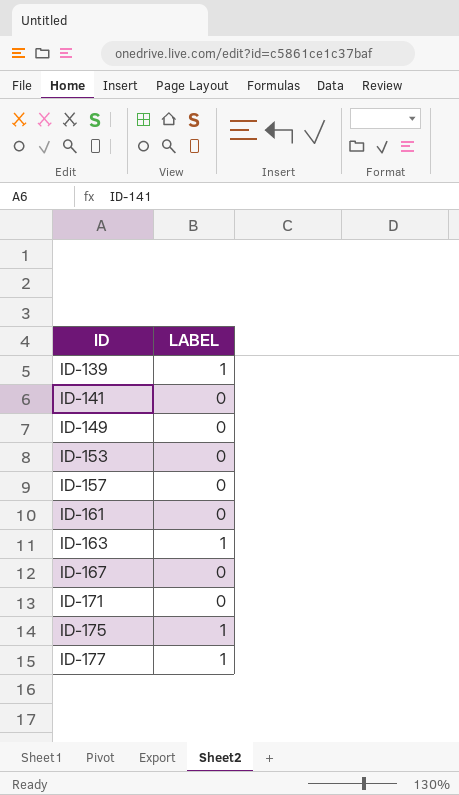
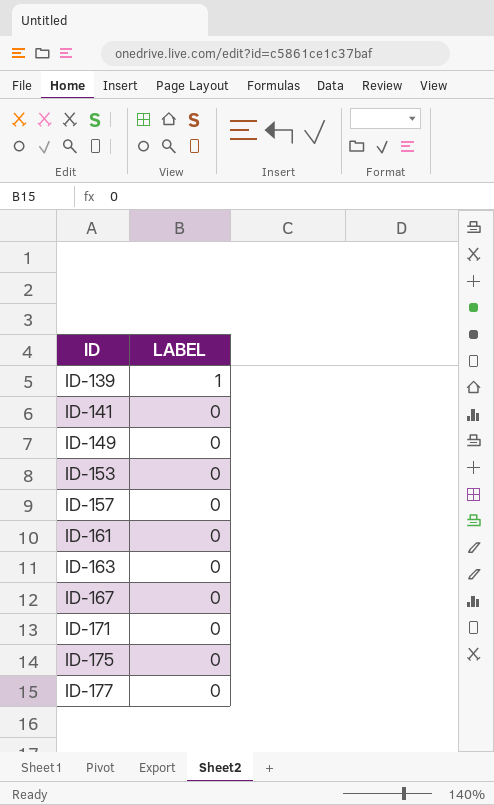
ID-163 | LABEL: 1 -> 0
ID-175 | LABEL: 1 -> 0
ID-177 | LABEL: 1 -> 0

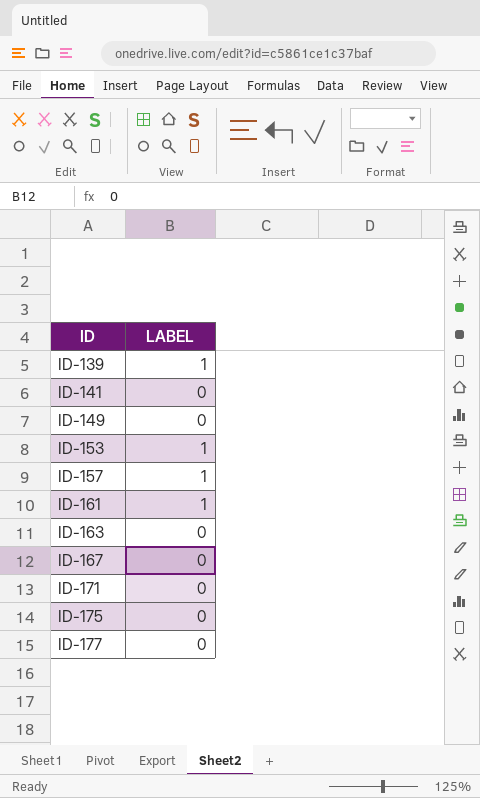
ID-153 | LABEL: 0 -> 1
ID-157 | LABEL: 0 -> 1
ID-161 | LABEL: 0 -> 1

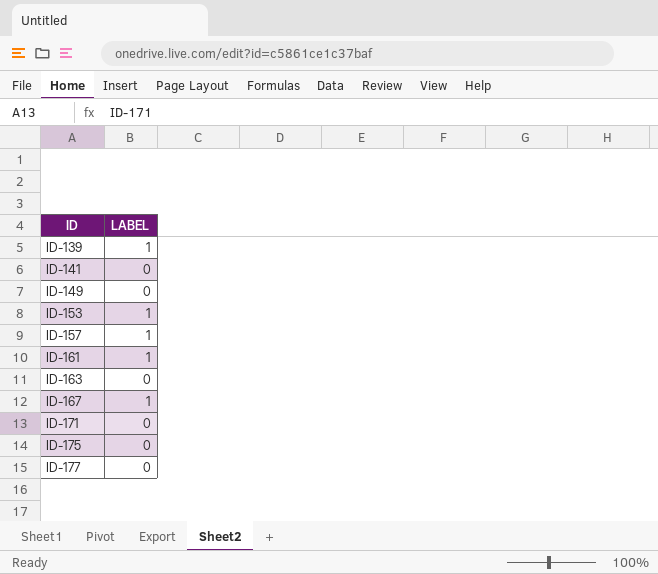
ID-167 | LABEL: 0 -> 1

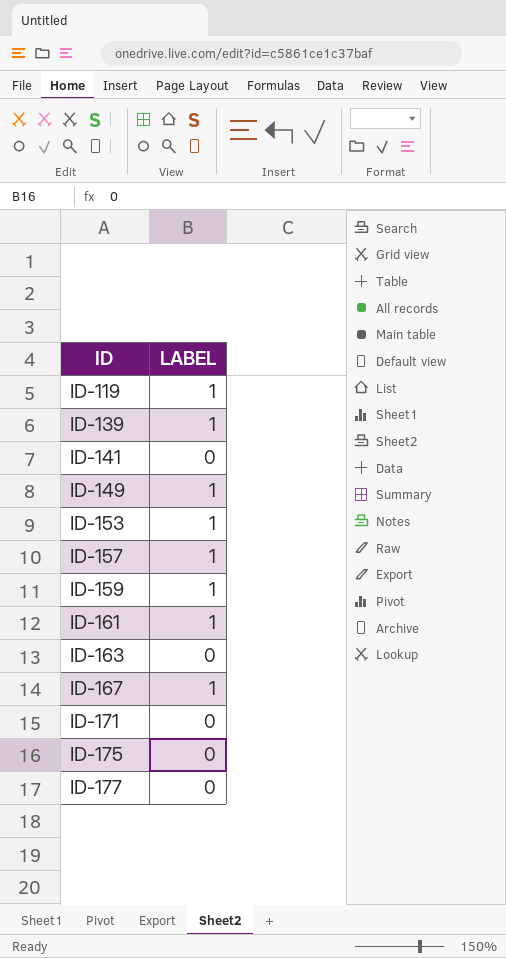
row ID-119: none -> 1
ID-149 | LABEL: 0 -> 1
row ID-159: none -> 1

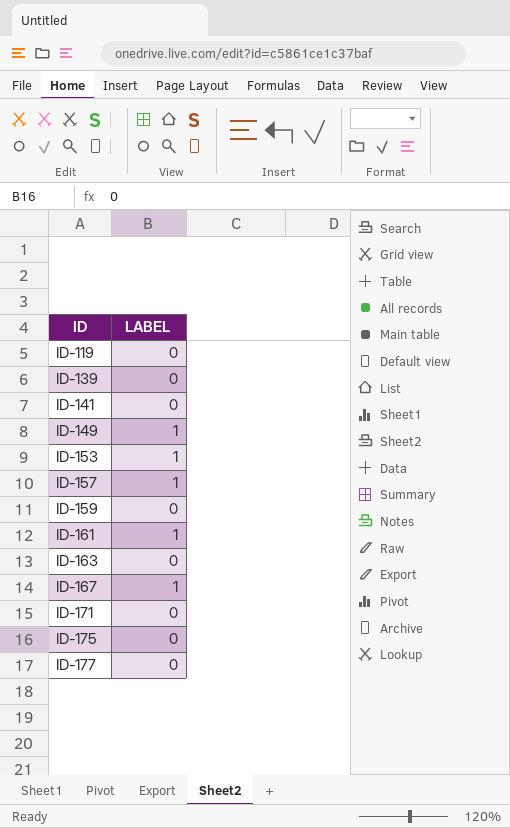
ID-119 | LABEL: 1 -> 0
ID-139 | LABEL: 1 -> 0
ID-159 | LABEL: 1 -> 0

